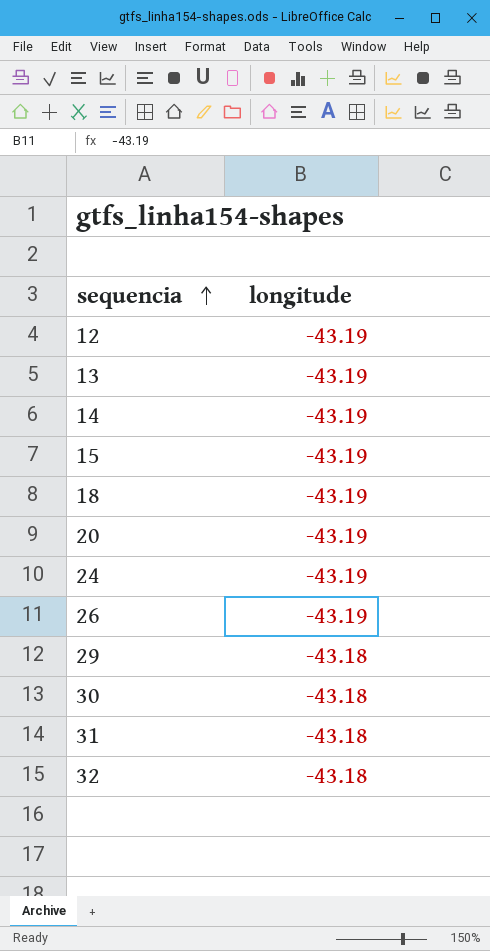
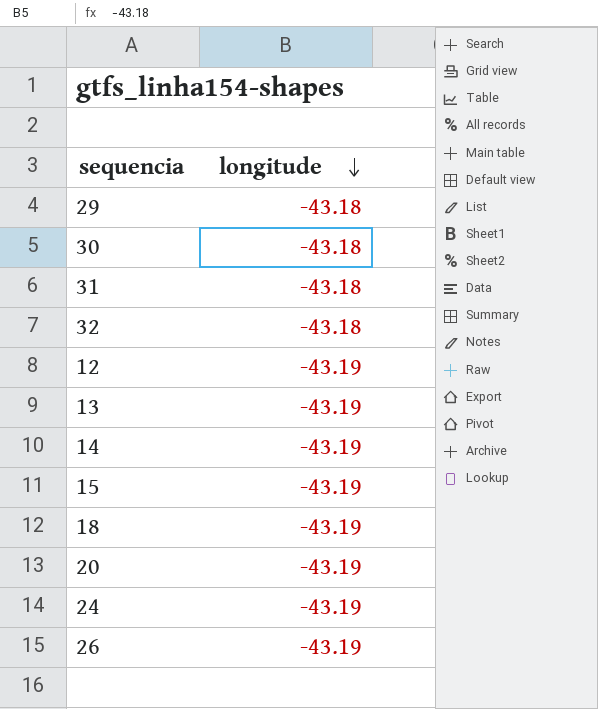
row order: sequencia ascending -> longitude descending

